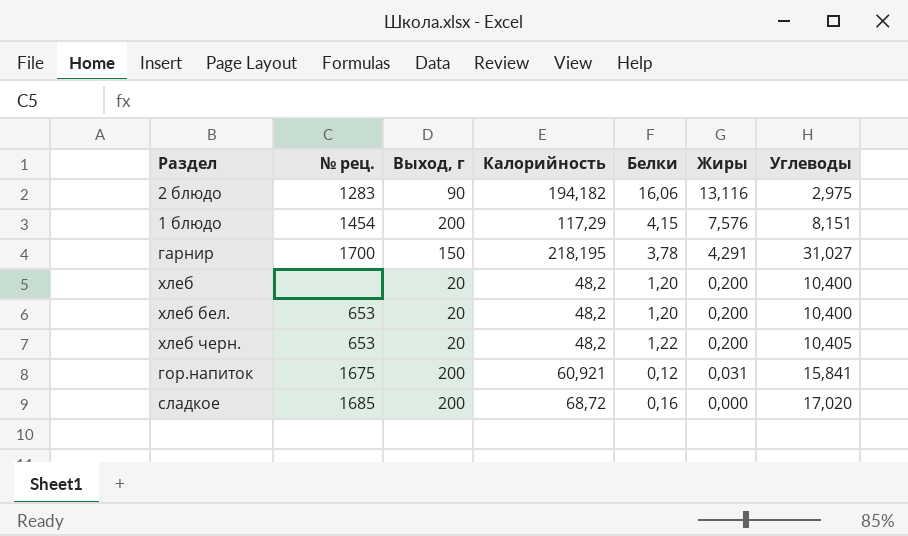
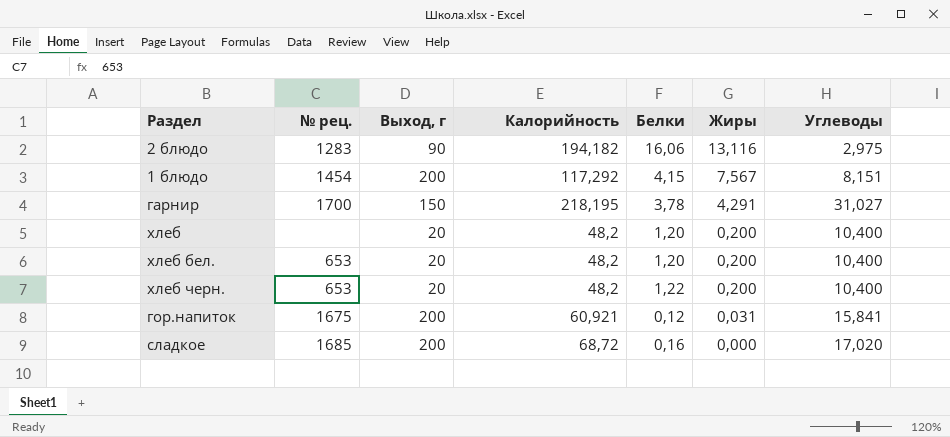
1 блюдо | Калорийность: 117,29 -> 117,292
1 блюдо | Жиры: 7,576 -> 7,567
хлеб черн. | Углеводы: 10,405 -> 10,400

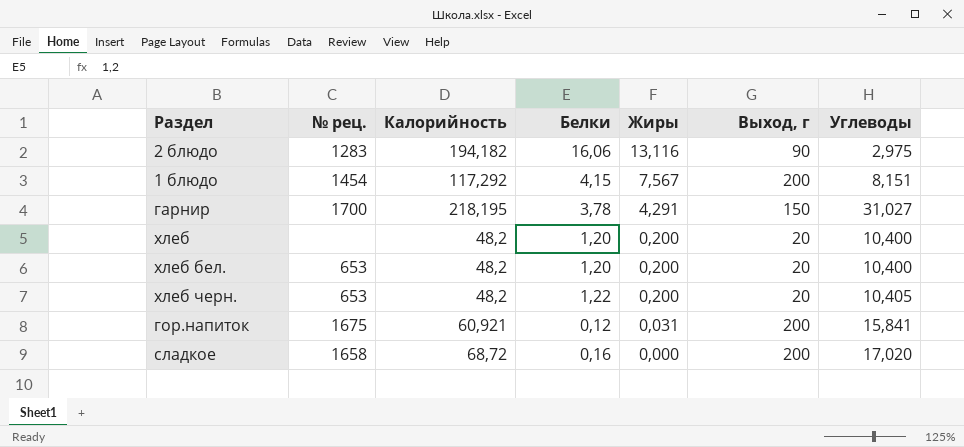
column Выход, г | position: 3 -> 6
хлеб черн. | Углеводы: 10,400 -> 10,405
сладкое | № рец.: 1685 -> 1658

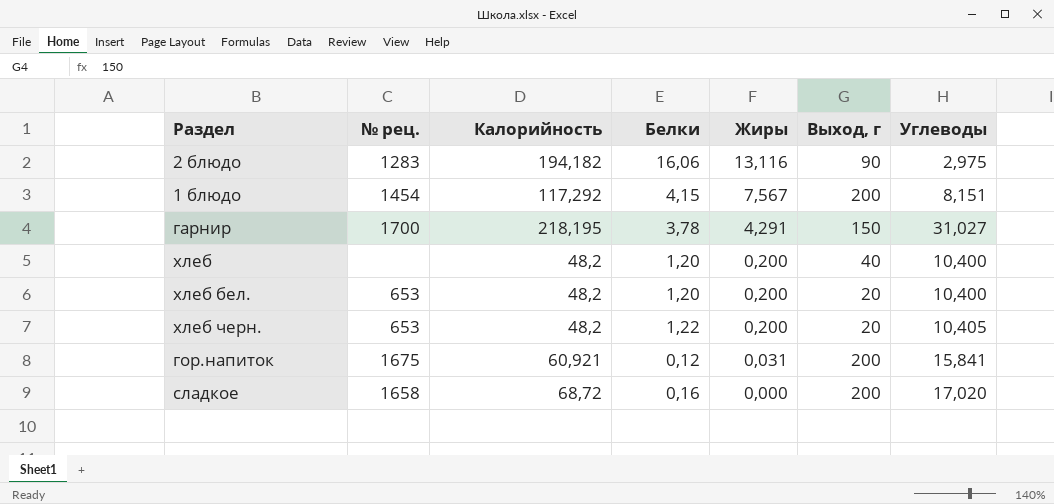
хлеб | Выход, г: 20 -> 40

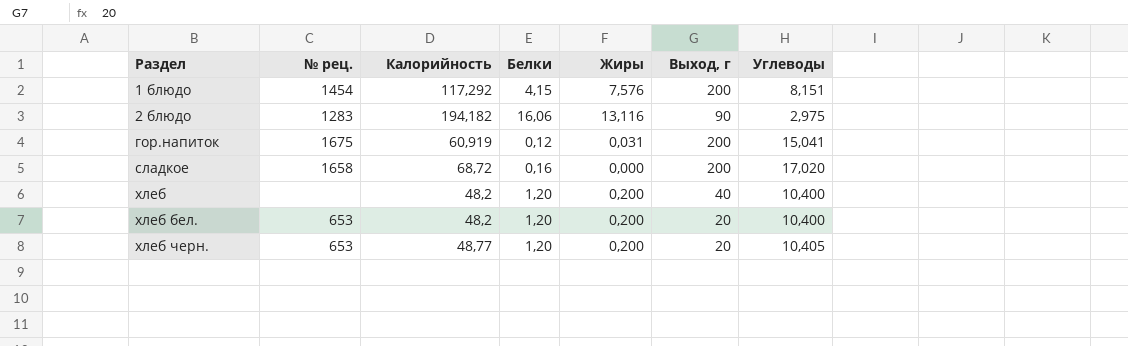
row order: Жиры descending -> Раздел ascending
row гарнир: 1700 | 218,195 | 3,78 | 4,291 | 150 | 31,027 -> none
1 блюдо | Жиры: 7,567 -> 7,576
гор.напиток | Калорийность: 60,921 -> 60,919
гор.напиток | Углеводы: 15,841 -> 15,041
хлеб черн. | Калорийность: 48,2 -> 48,77
хлеб черн. | Белки: 1,22 -> 1,20

